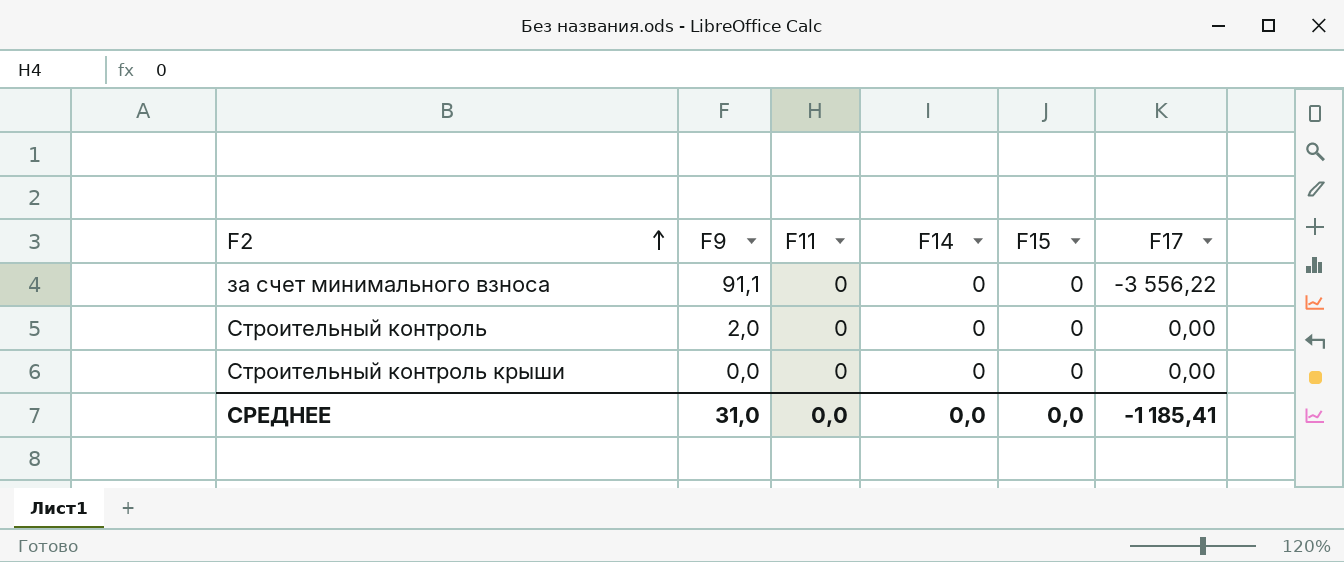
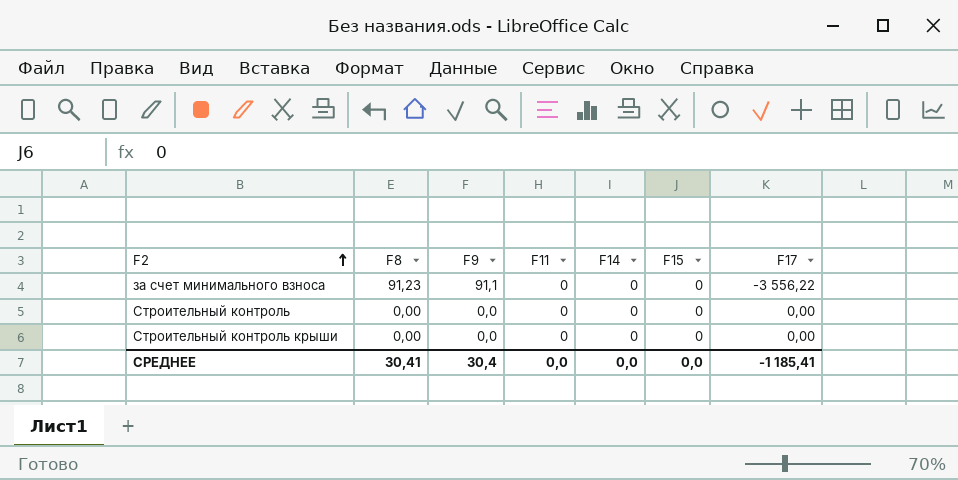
column F8 | position: none -> 2
Строительный контроль | F9: 2,0 -> 0,0
СРЕДНЕЕ | F9: 31,0 -> 30,4

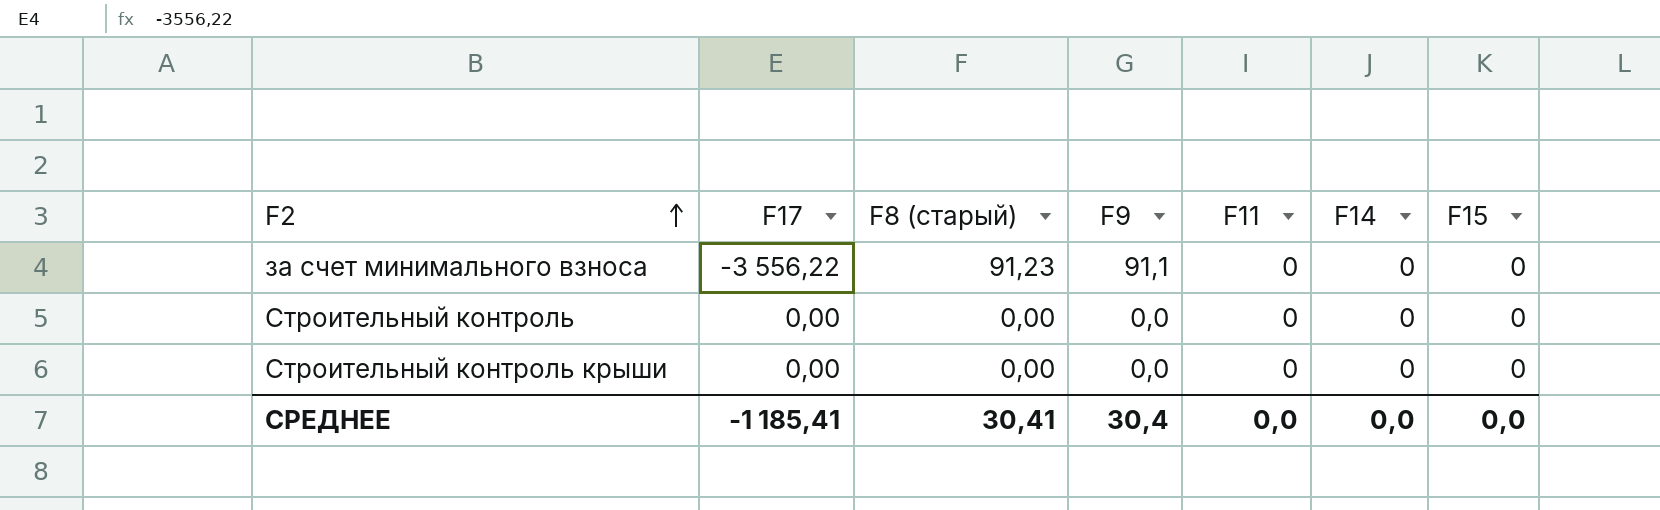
column F17 | position: 7 -> 2
column name: F8 -> F8 (старый)

